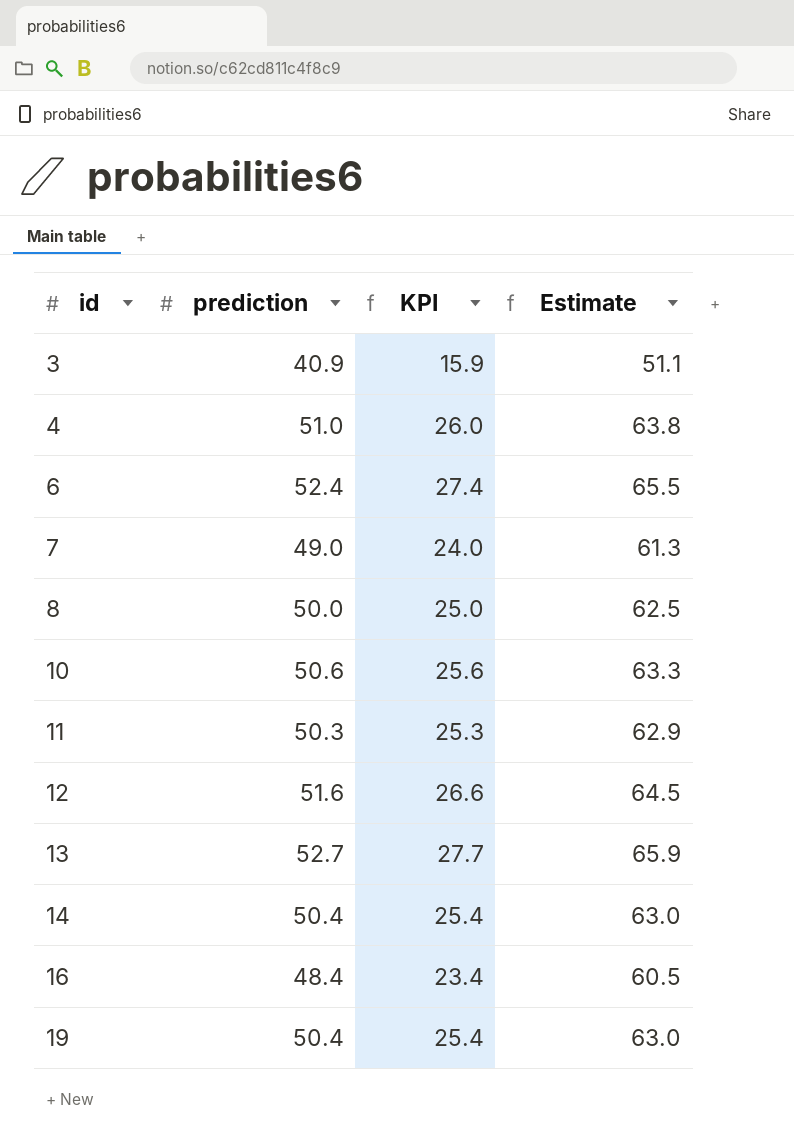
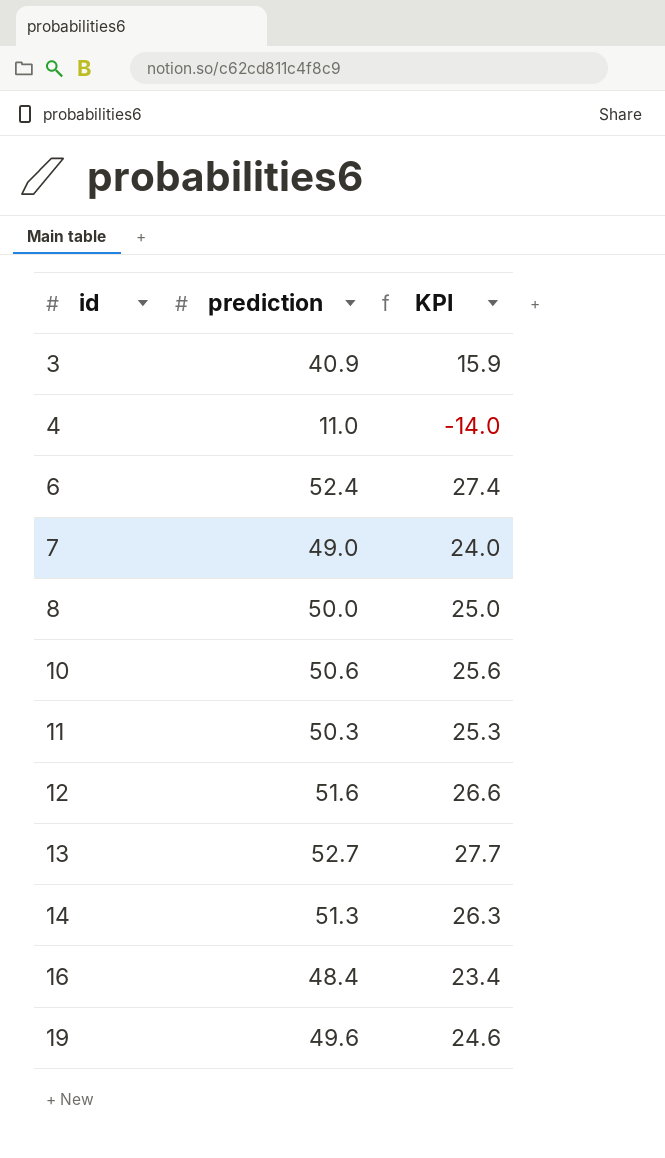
column Estimate | formula: [prediction] * 1.25 -> none
4 | prediction: 51.0 -> 11.0
4 | KPI: 26.0 -> -14.0
14 | prediction: 50.4 -> 51.3
14 | KPI: 25.4 -> 26.3
19 | prediction: 50.4 -> 49.6
19 | KPI: 25.4 -> 24.6

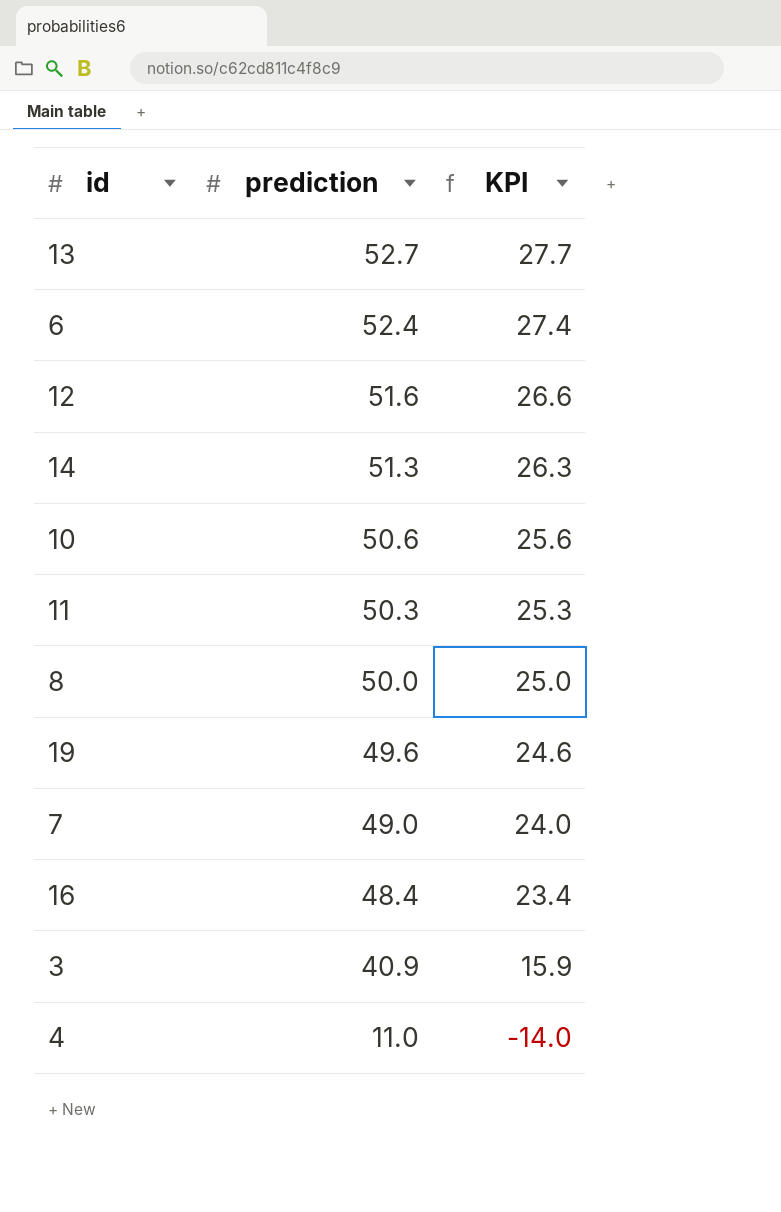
row order: id ascending -> prediction descending

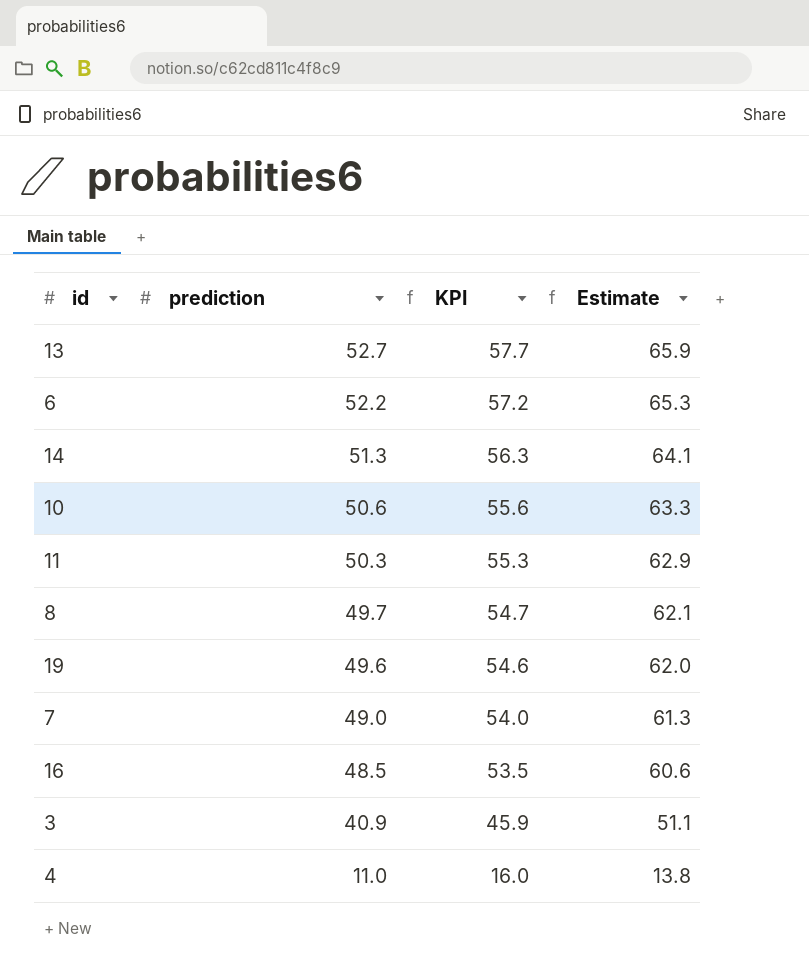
column KPI | formula: [prediction] - 25 -> [prediction] + 5
column Estimate | formula: none -> [prediction] * 1.25
row 12: 51.6 | 26.6 -> none
6 | prediction: 52.4 -> 52.2
8 | prediction: 50.0 -> 49.7
16 | prediction: 48.4 -> 48.5

